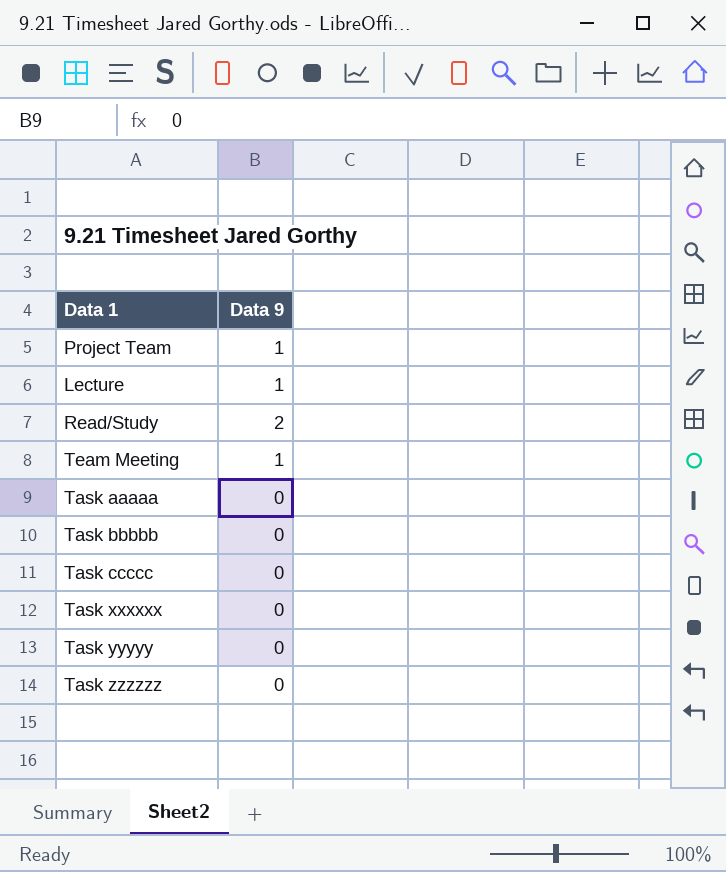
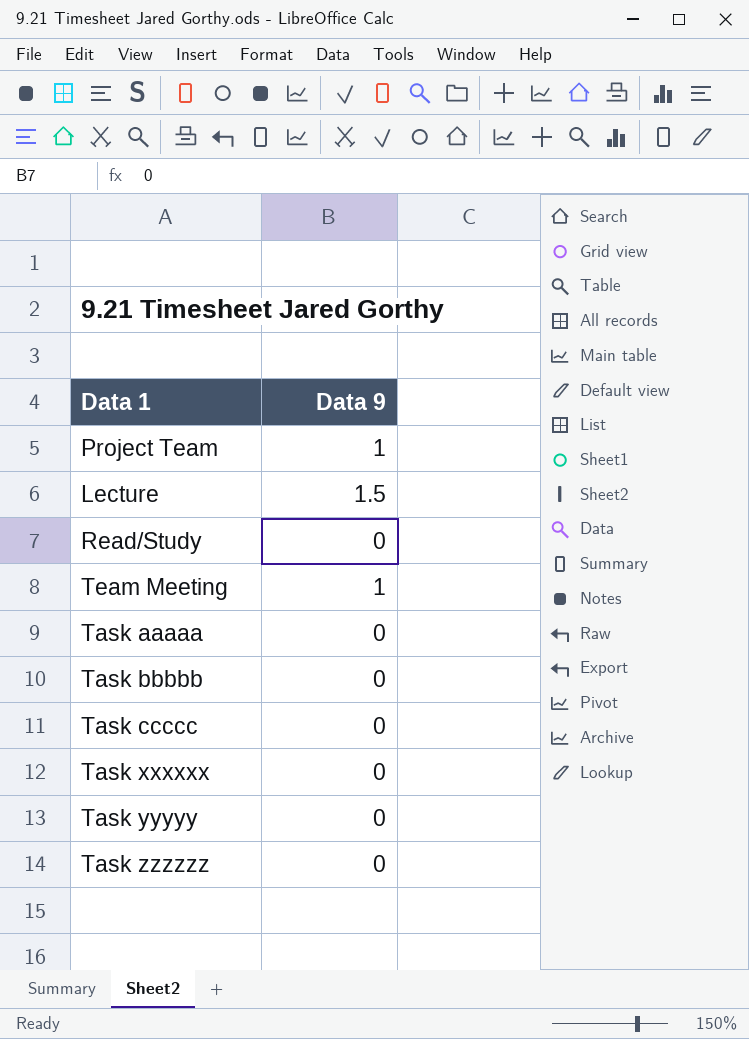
Lecture | Data 9: 1 -> 1.5
Read/Study | Data 9: 2 -> 0

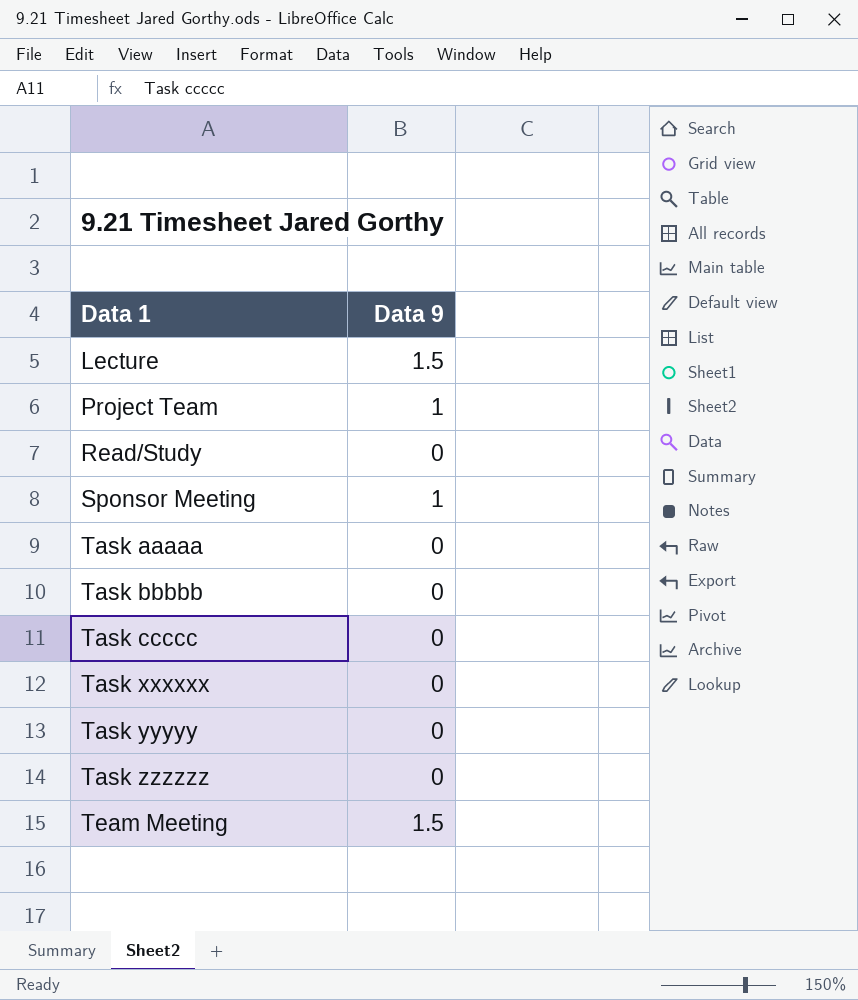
row order: none -> Data 1 ascending
row Sponsor Meeting: none -> 1
Team Meeting | Data 9: 1 -> 1.5

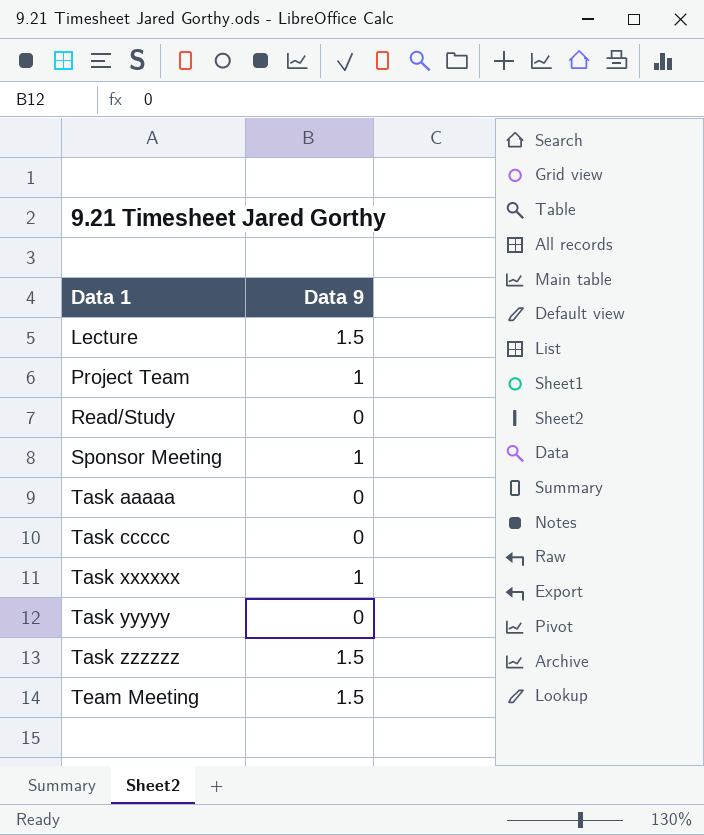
row Task bbbbb: 0 -> none
Task xxxxxx | Data 9: 0 -> 1
Task zzzzzz | Data 9: 0 -> 1.5

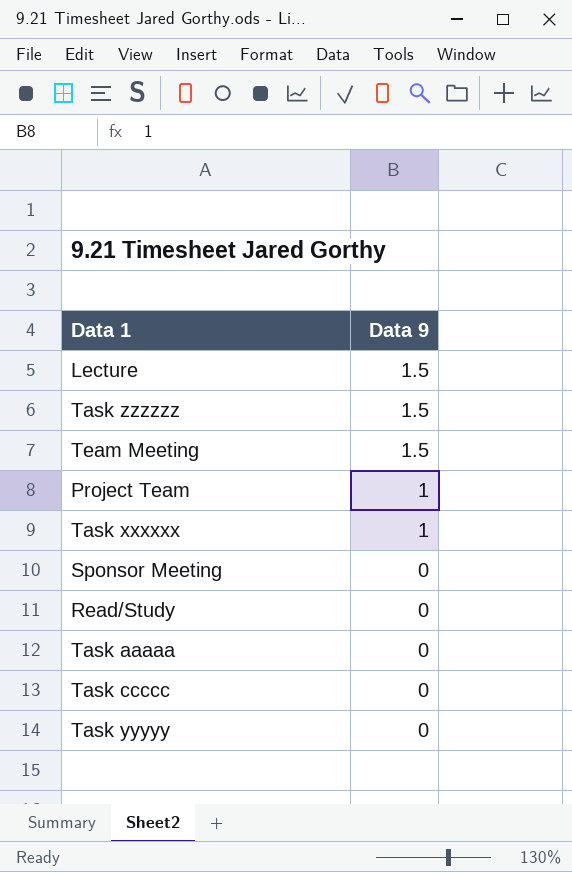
row order: Data 1 ascending -> Data 9 descending
Sponsor Meeting | Data 9: 1 -> 0

